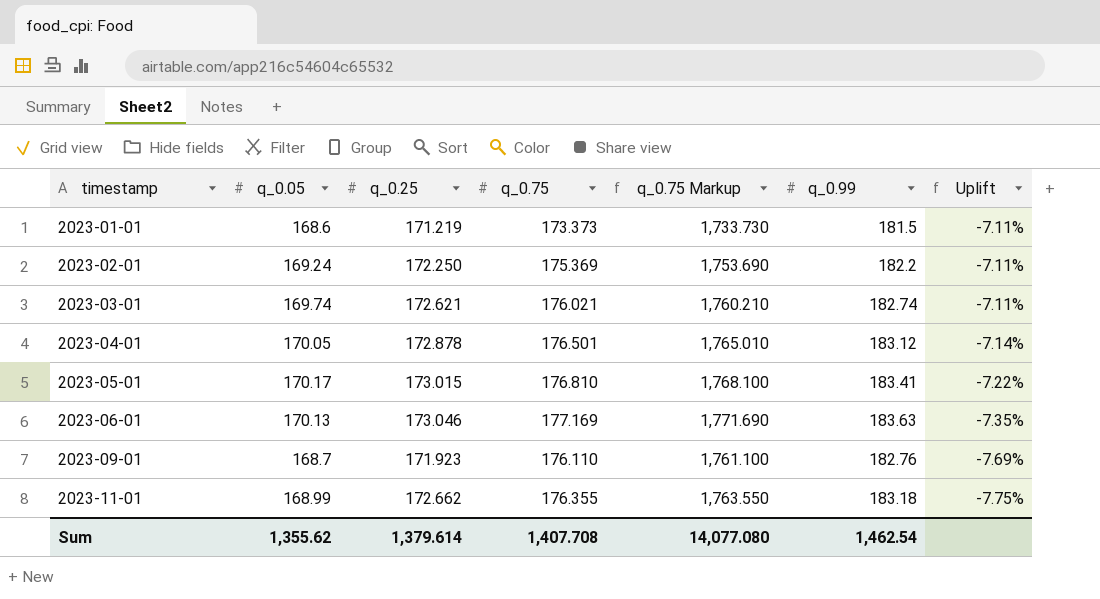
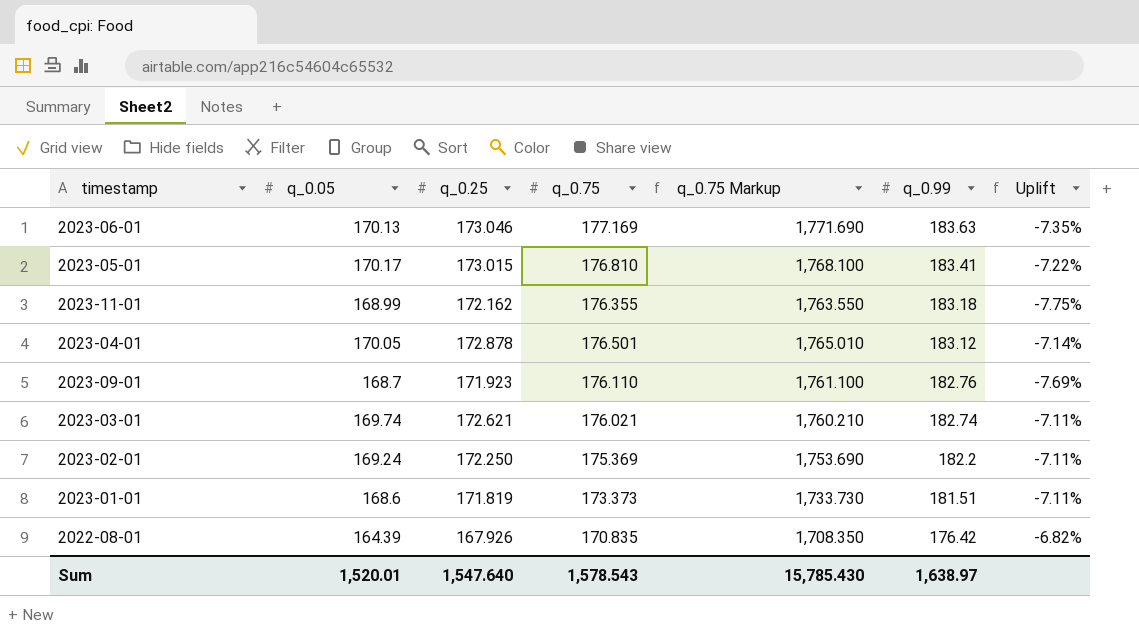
row order: timestamp ascending -> q_0.99 descending
2023-11-01 | q_0.25: 172.662 -> 172.162
2023-01-01 | q_0.25: 171.219 -> 171.819
2023-01-01 | q_0.99: 181.5 -> 181.51
row 2022-08-01: none -> 164.39 | 167.926 | 170.835 | 1,708.350 | 176.42 | -6.82%
Sum | q_0.05: 1,355.62 -> 1,520.01
Sum | q_0.25: 1,379.614 -> 1,547.640
Sum | q_0.75: 1,407.708 -> 1,578.543
Sum | q_0.75 Markup: 14,077.080 -> 15,785.430
Sum | q_0.99: 1,462.54 -> 1,638.97

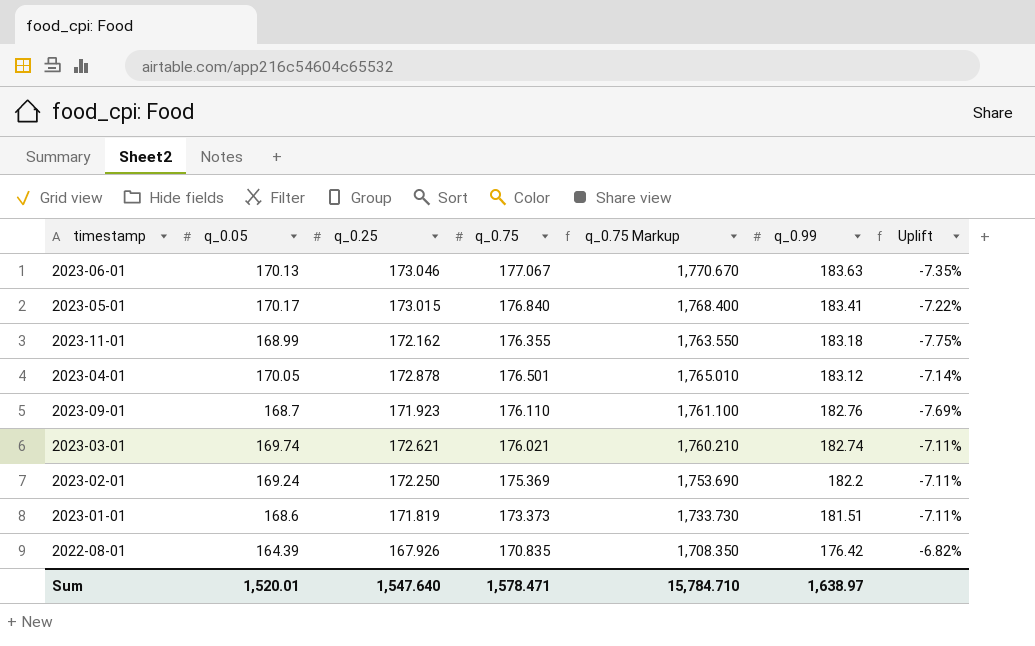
2023-06-01 | q_0.75: 177.169 -> 177.067
2023-06-01 | q_0.75 Markup: 1,771.690 -> 1,770.670
2023-05-01 | q_0.75: 176.810 -> 176.840
2023-05-01 | q_0.75 Markup: 1,768.100 -> 1,768.400
Sum | q_0.75: 1,578.543 -> 1,578.471
Sum | q_0.75 Markup: 15,785.430 -> 15,784.710

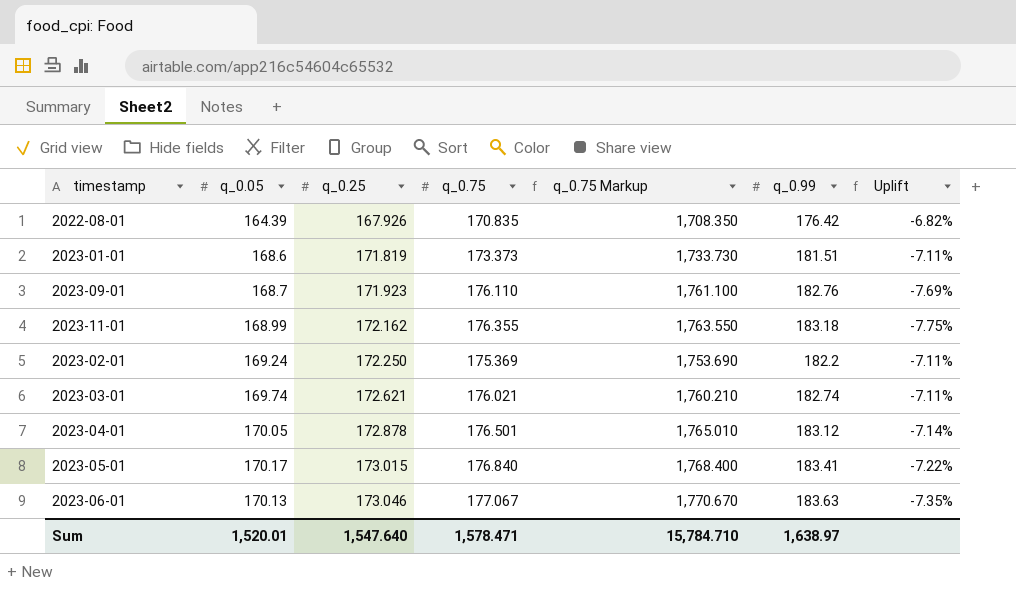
row order: q_0.99 descending -> q_0.25 ascending

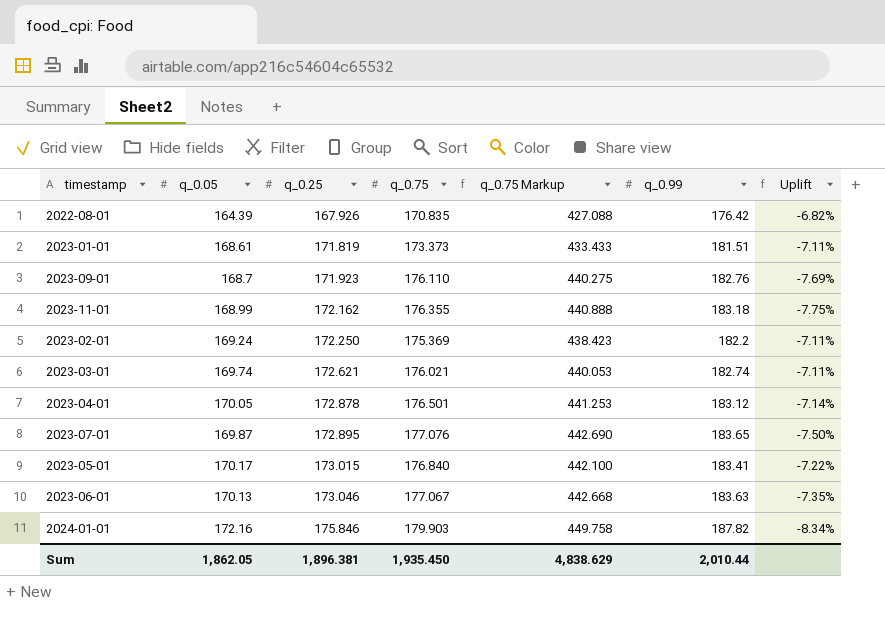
column q_0.75 Markup | formula: [q_0.75] * 10 -> [q_0.75] * 2.5
2023-01-01 | q_0.05: 168.6 -> 168.61
row 2023-07-01: none -> 169.87 | 172.895 | 177.076 | 442.690 | 183.65 | -7.50%
row 2024-01-01: none -> 172.16 | 175.846 | 179.903 | 449.758 | 187.82 | -8.34%
Sum | q_0.05: 1,520.01 -> 1,862.05
Sum | q_0.25: 1,547.640 -> 1,896.381
Sum | q_0.75: 1,578.471 -> 1,935.450
Sum | q_0.75 Markup: 15,784.710 -> 4,838.629
Sum | q_0.99: 1,638.97 -> 2,010.44

